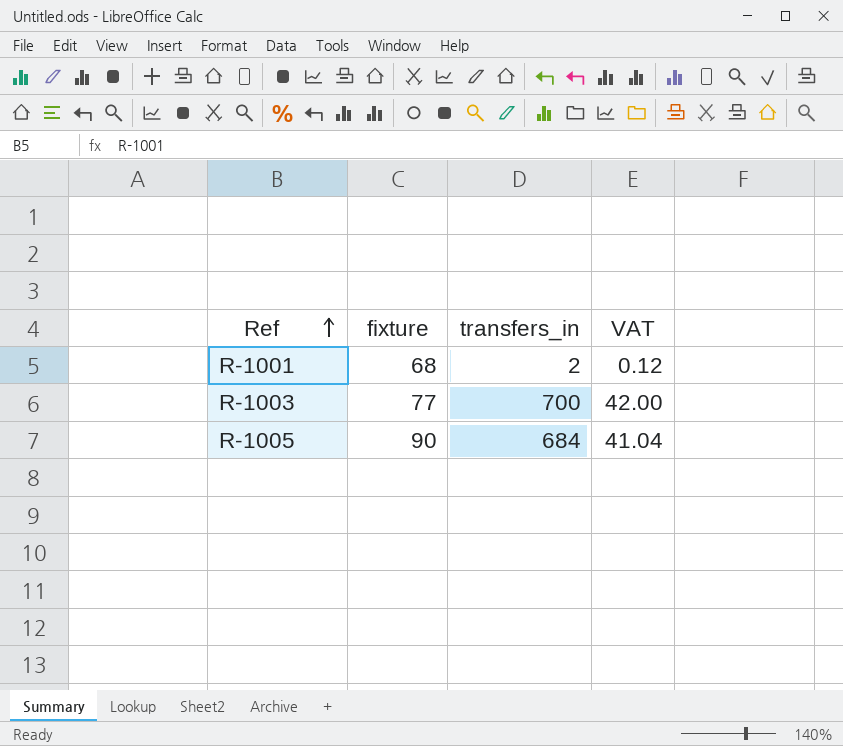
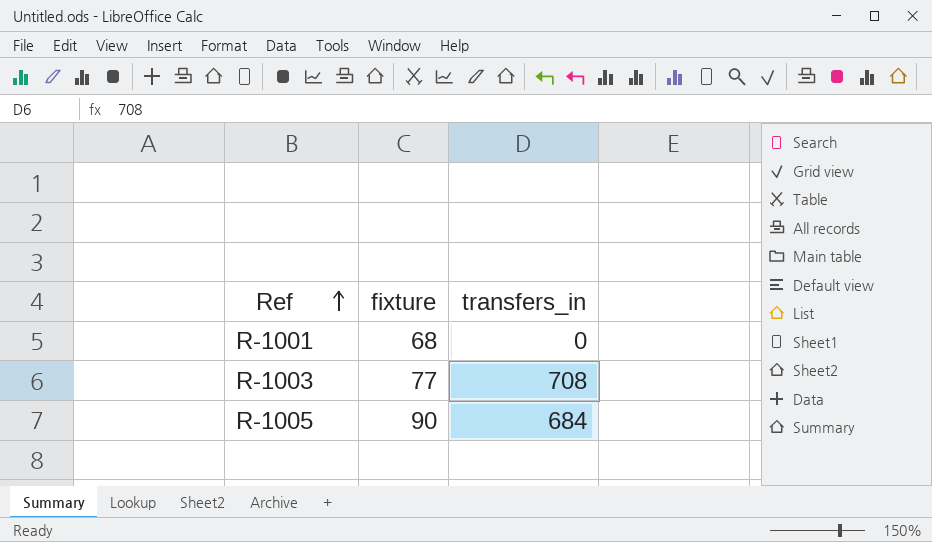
column VAT | formula: [transfers_in] * 0.06 -> none
R-1001 | transfers_in: 2 -> 0
R-1003 | transfers_in: 700 -> 708

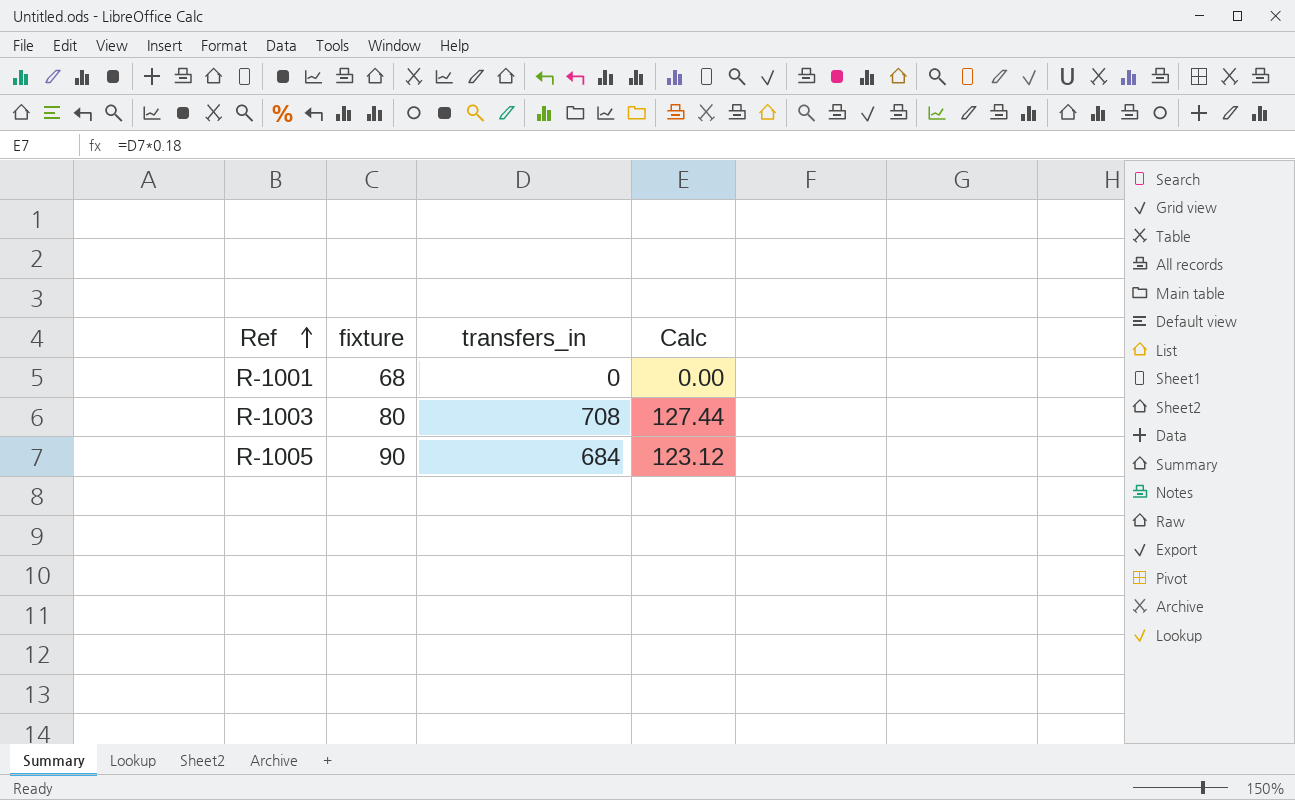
column Calc | formula: none -> [transfers_in] * 0.18
R-1003 | fixture: 77 -> 80

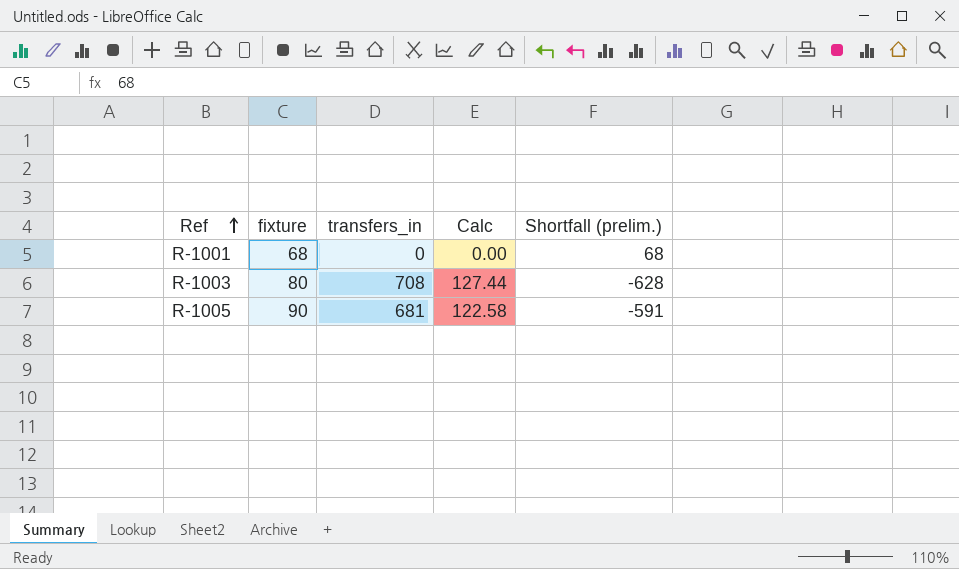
column Shortfall (prelim.) | formula: none -> [fixture] - [transfers_in]
R-1005 | transfers_in: 684 -> 681
R-1005 | Calc: 123.12 -> 122.58

